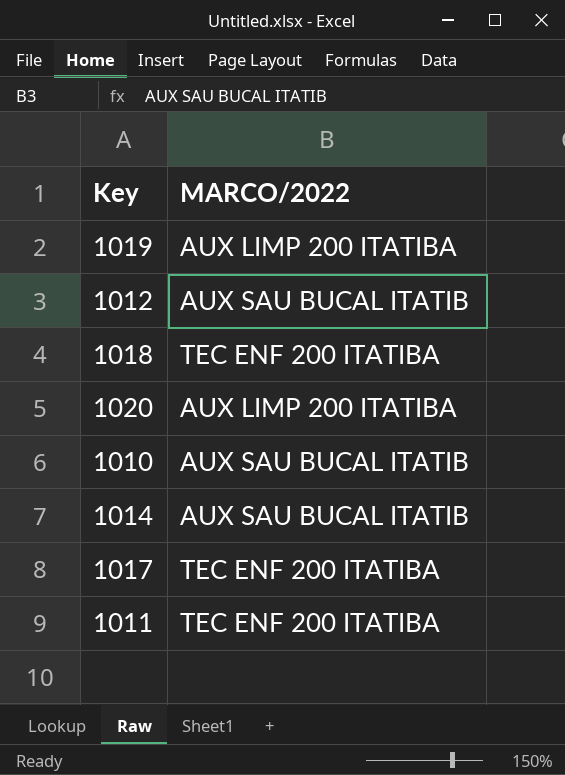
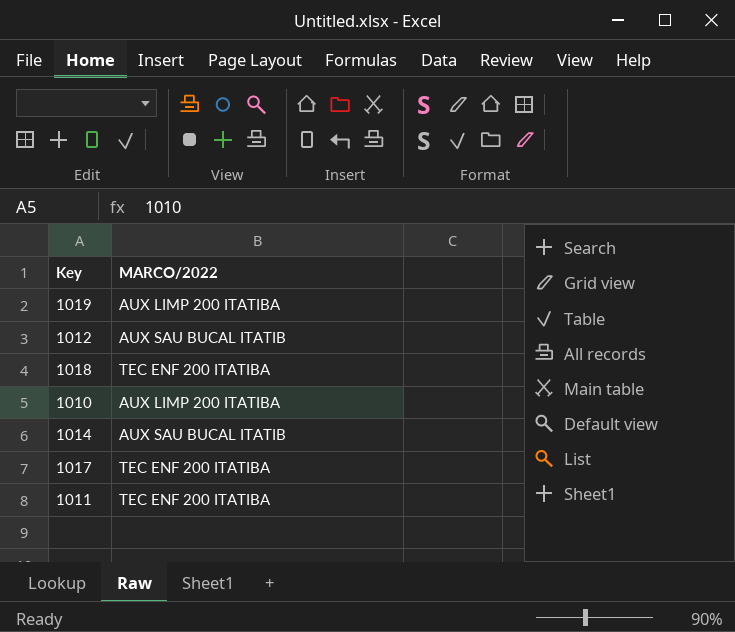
row 1020: AUX LIMP 200 ITATIBA -> none
1010 | MARCO/2022: AUX SAU BUCAL ITATIB -> AUX LIMP 200 ITATIBA

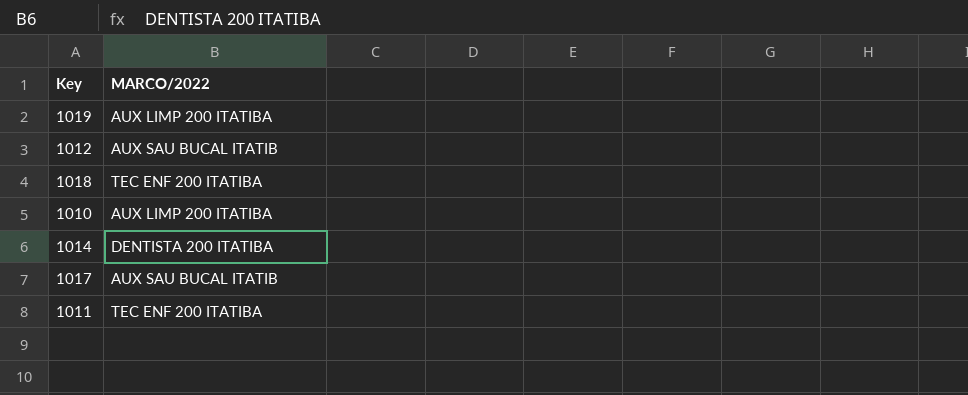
1014 | MARCO/2022: AUX SAU BUCAL ITATIB -> DENTISTA 200 ITATIBA
1017 | MARCO/2022: TEC ENF 200 ITATIBA -> AUX SAU BUCAL ITATIB

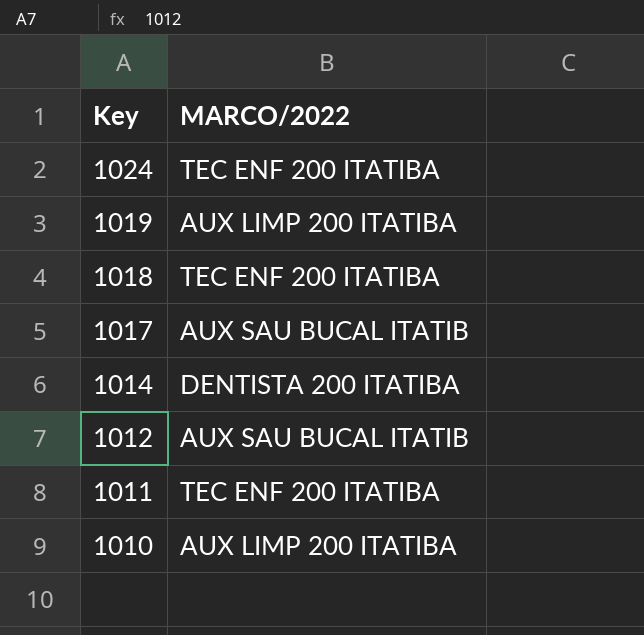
row order: none -> Key descending
row 1024: none -> TEC ENF 200 ITATIBA

